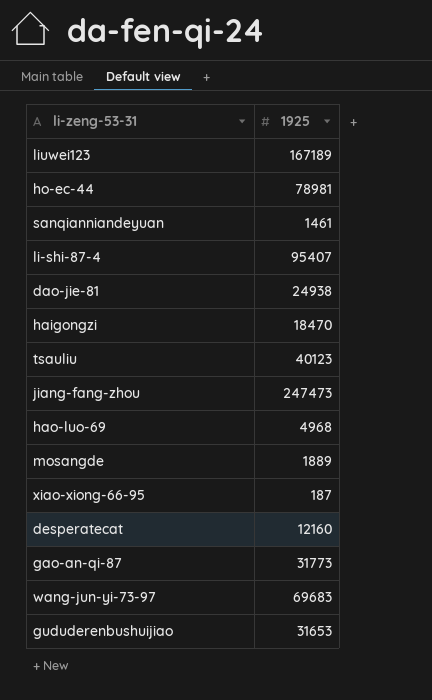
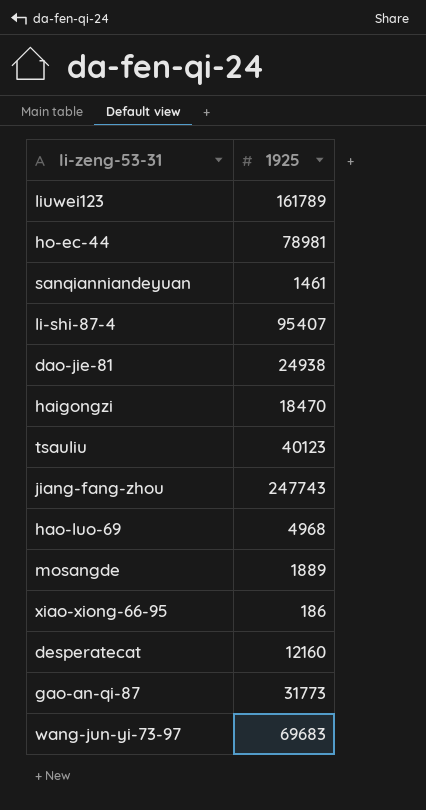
row gududerenbushuijiao: 31653 -> none
liuwei123 | 1925: 167189 -> 161789
jiang-fang-zhou | 1925: 247473 -> 247743
xiao-xiong-66-95 | 1925: 187 -> 186

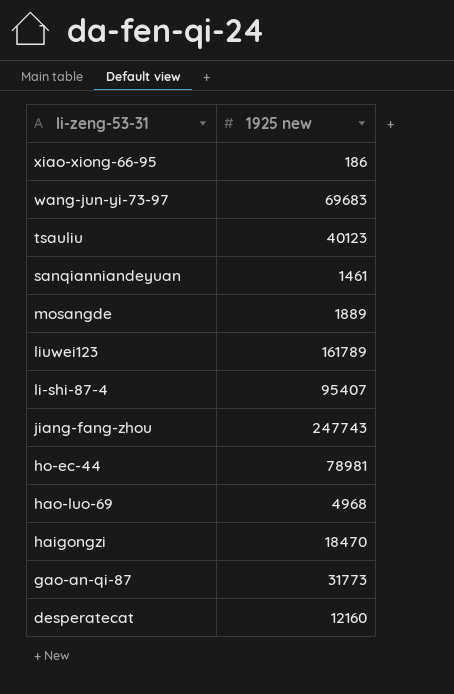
row order: none -> li-zeng-53-31 descending
column name: 1925 -> 1925 new
row dao-jie-81: 24938 -> none

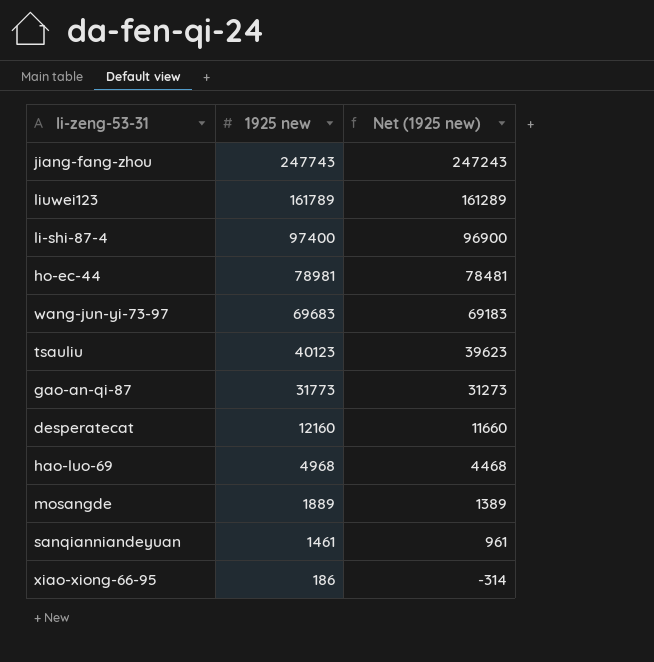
row order: li-zeng-53-31 descending -> 1925 new descending
column Net (1925 new) | formula: none -> [1925 new] - 500
row haigongzi: 18470 -> none
li-shi-87-4 | 1925 new: 95407 -> 97400

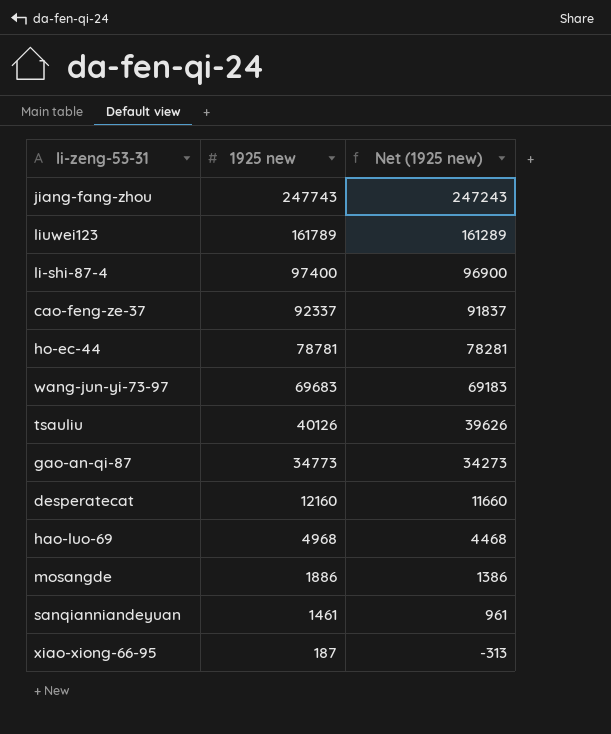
row cao-feng-ze-37: none -> 92337 | 91837
ho-ec-44 | 1925 new: 78981 -> 78781
ho-ec-44 | Net (1925 new): 78481 -> 78281
tsauliu | 1925 new: 40123 -> 40126
tsauliu | Net (1925 new): 39623 -> 39626
gao-an-qi-87 | 1925 new: 31773 -> 34773
gao-an-qi-87 | Net (1925 new): 31273 -> 34273
mosangde | 1925 new: 1889 -> 1886
mosangde | Net (1925 new): 1389 -> 1386
xiao-xiong-66-95 | 1925 new: 186 -> 187
xiao-xiong-66-95 | Net (1925 new): -314 -> -313

